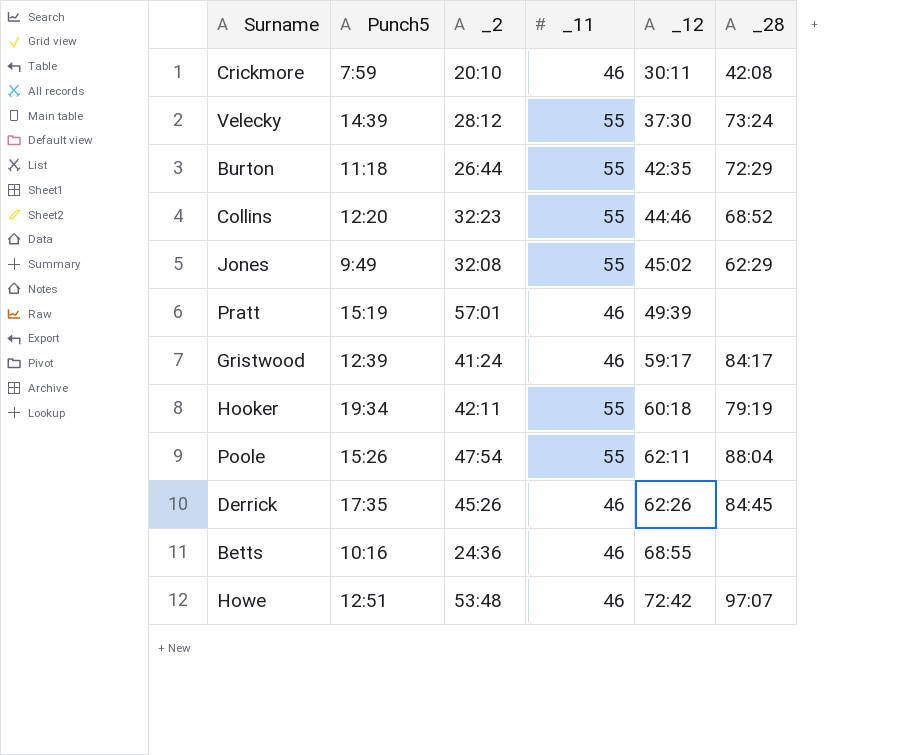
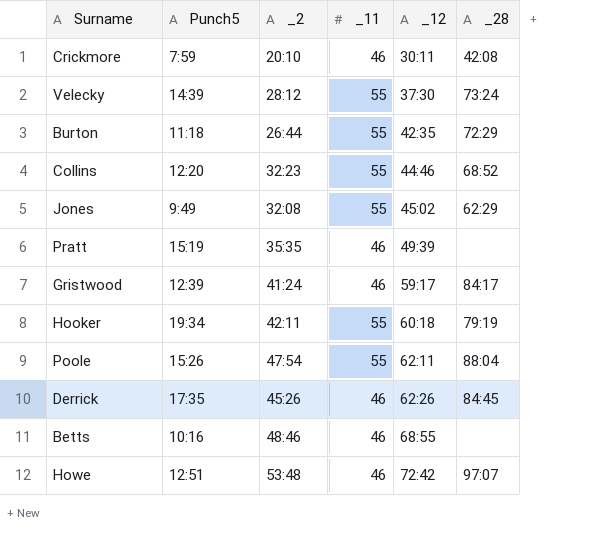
Pratt | _2: 57:01 -> 35:35
Betts | _2: 24:36 -> 48:46

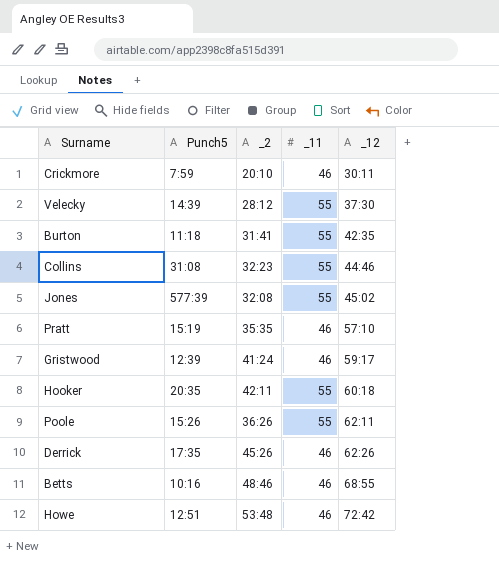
column _28 | position: 6 -> none
Burton | _2: 26:44 -> 31:41
Collins | Punch5: 12:20 -> 31:08
Jones | Punch5: 9:49 -> 577:39
Pratt | _12: 49:39 -> 57:10
Hooker | Punch5: 19:34 -> 20:35
Poole | _2: 47:54 -> 36:26

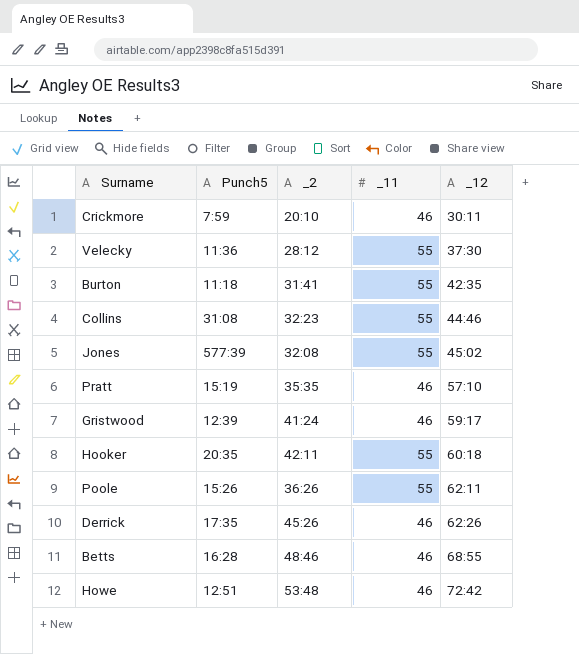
Velecky | Punch5: 14:39 -> 11:36
Betts | Punch5: 10:16 -> 16:28

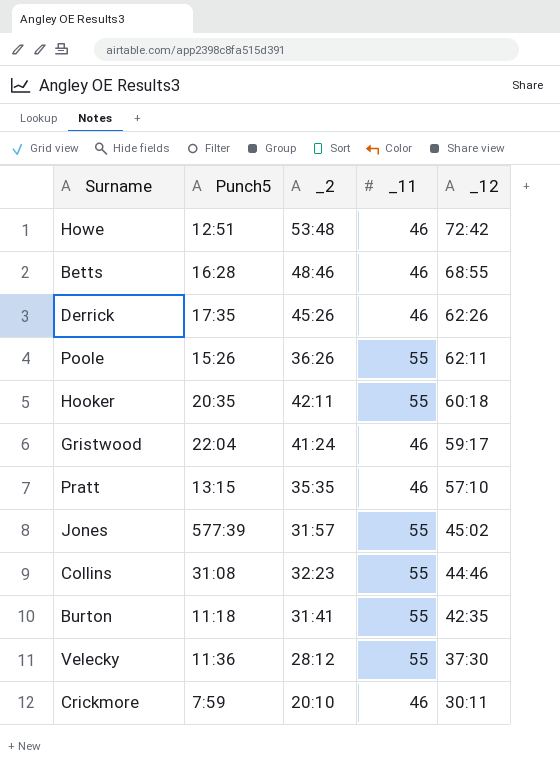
row order: _12 ascending -> _12 descending
Gristwood | Punch5: 12:39 -> 22:04
Pratt | Punch5: 15:19 -> 13:15
Jones | _2: 32:08 -> 31:57

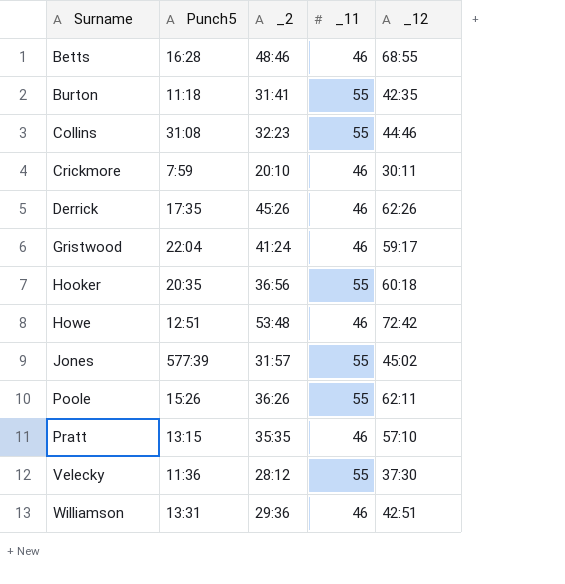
row order: _12 descending -> Surname ascending
Hooker | _2: 42:11 -> 36:56
row Williamson: none -> 13:31 | 29:36 | 46 | 42:51

